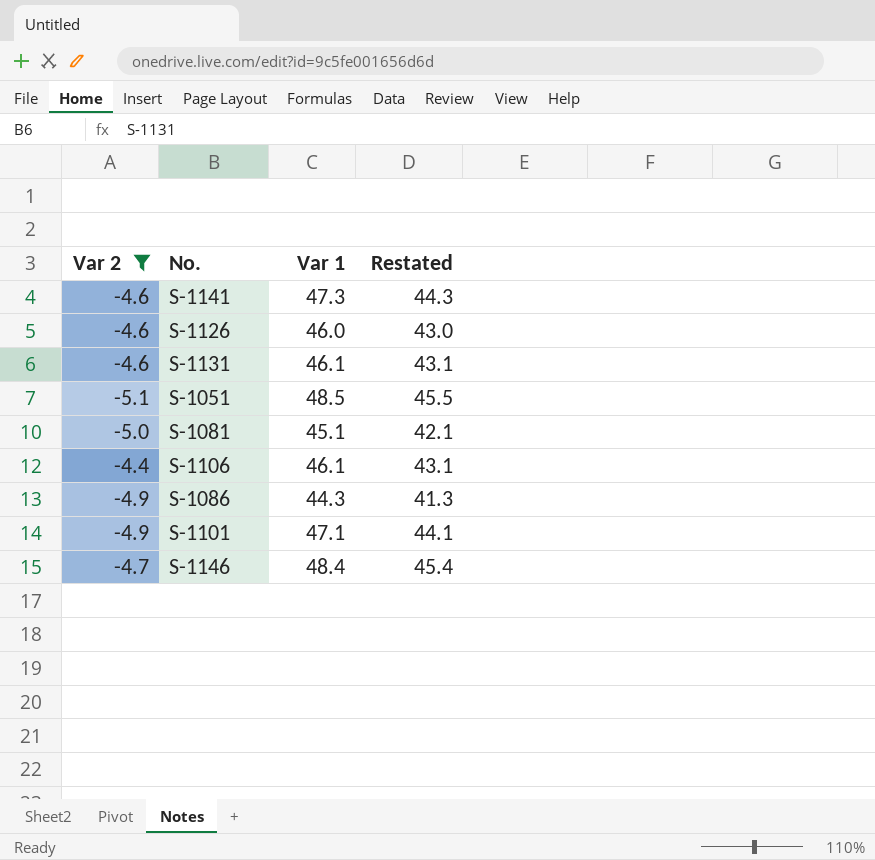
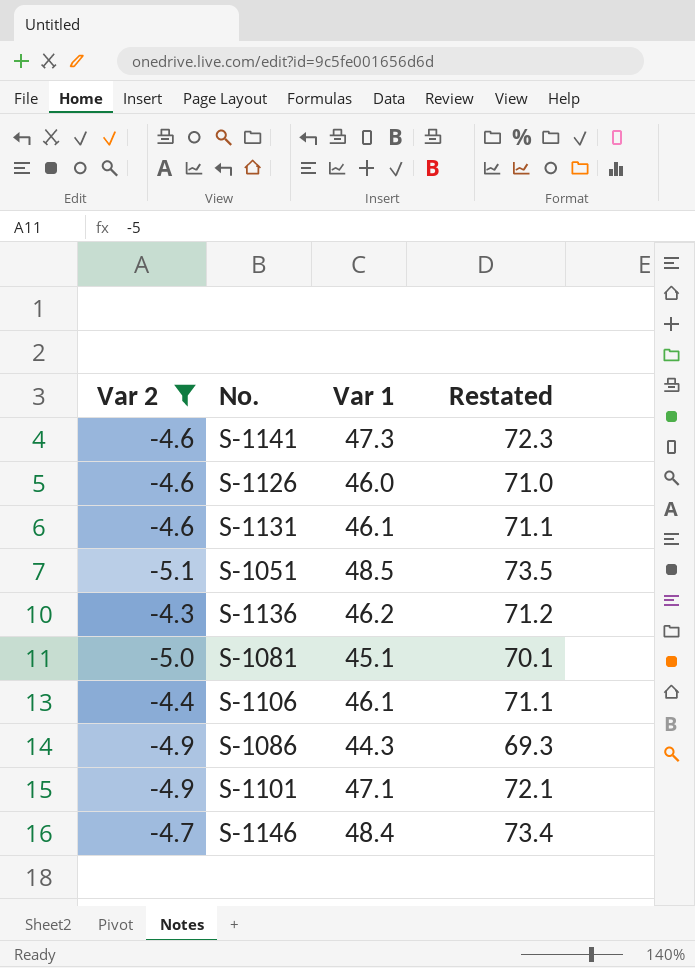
column Restated | formula: [Var 1] - 3 -> [Var 1] + 25
row S-1136: none -> -4.3 | 46.2 | 71.2

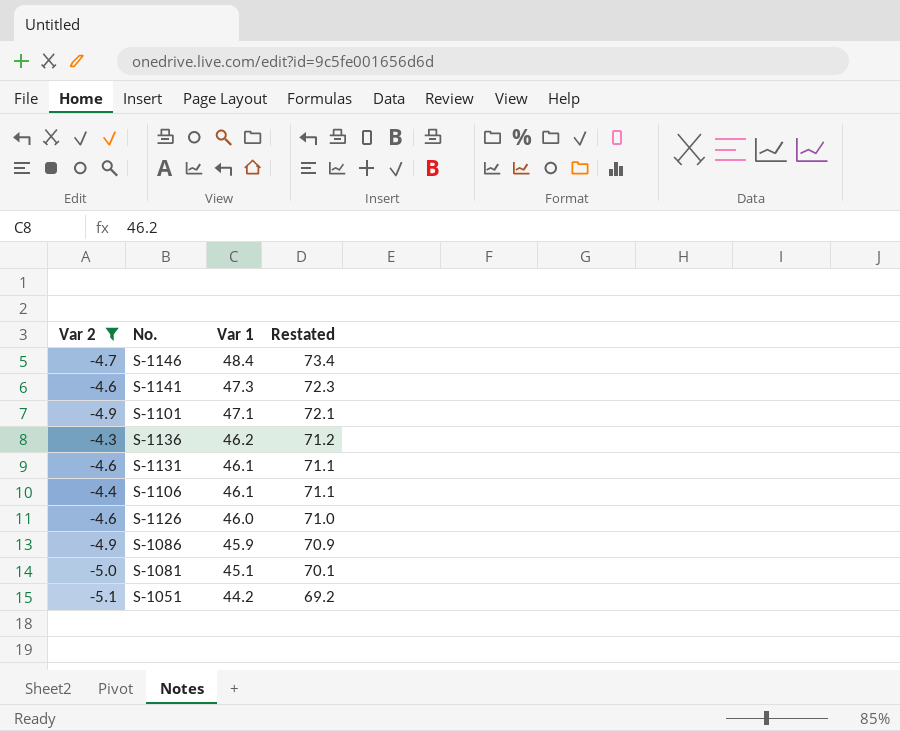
row order: none -> Var 1 descending
S-1086 | Var 1: 44.3 -> 45.9
S-1086 | Restated: 69.3 -> 70.9
S-1051 | Var 1: 48.5 -> 44.2
S-1051 | Restated: 73.5 -> 69.2

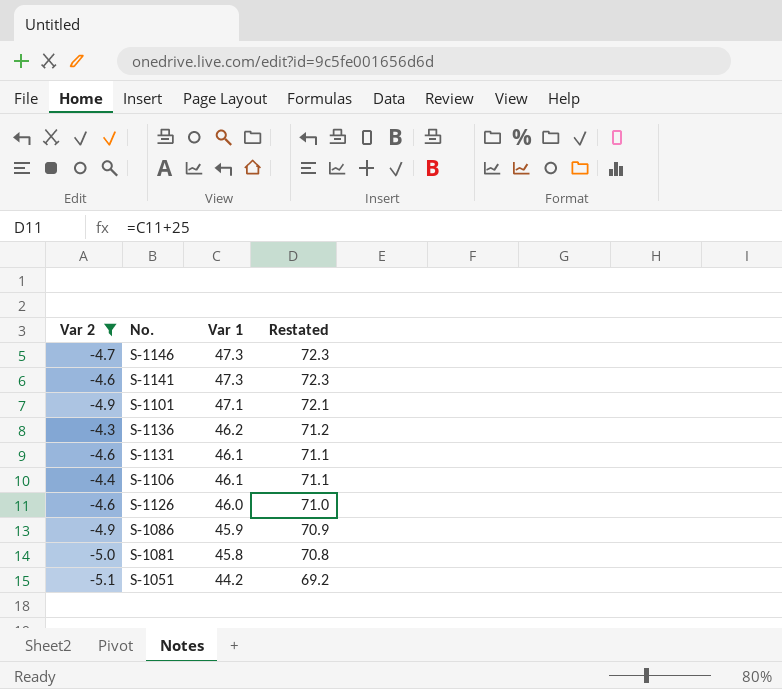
S-1146 | Var 1: 48.4 -> 47.3
S-1146 | Restated: 73.4 -> 72.3
S-1081 | Var 1: 45.1 -> 45.8
S-1081 | Restated: 70.1 -> 70.8

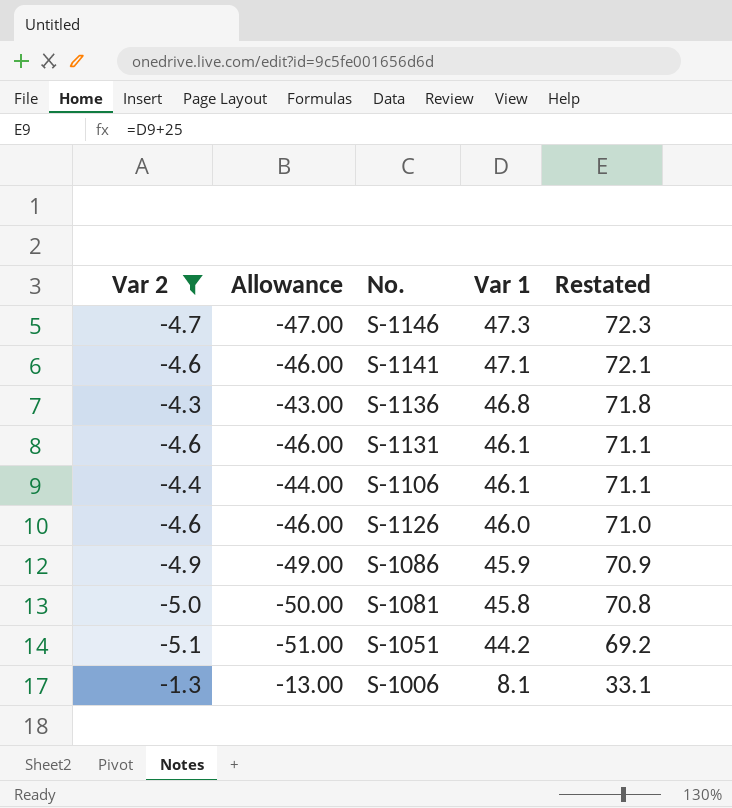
column Allowance | formula: none -> [Var 2] * 10
row S-1101: -4.9 | 47.1 | 72.1 -> none
S-1141 | Var 1: 47.3 -> 47.1
S-1141 | Restated: 72.3 -> 72.1
S-1136 | Var 1: 46.2 -> 46.8
S-1136 | Restated: 71.2 -> 71.8
row S-1006: none -> -1.3 | -13.00 | 8.1 | 33.1

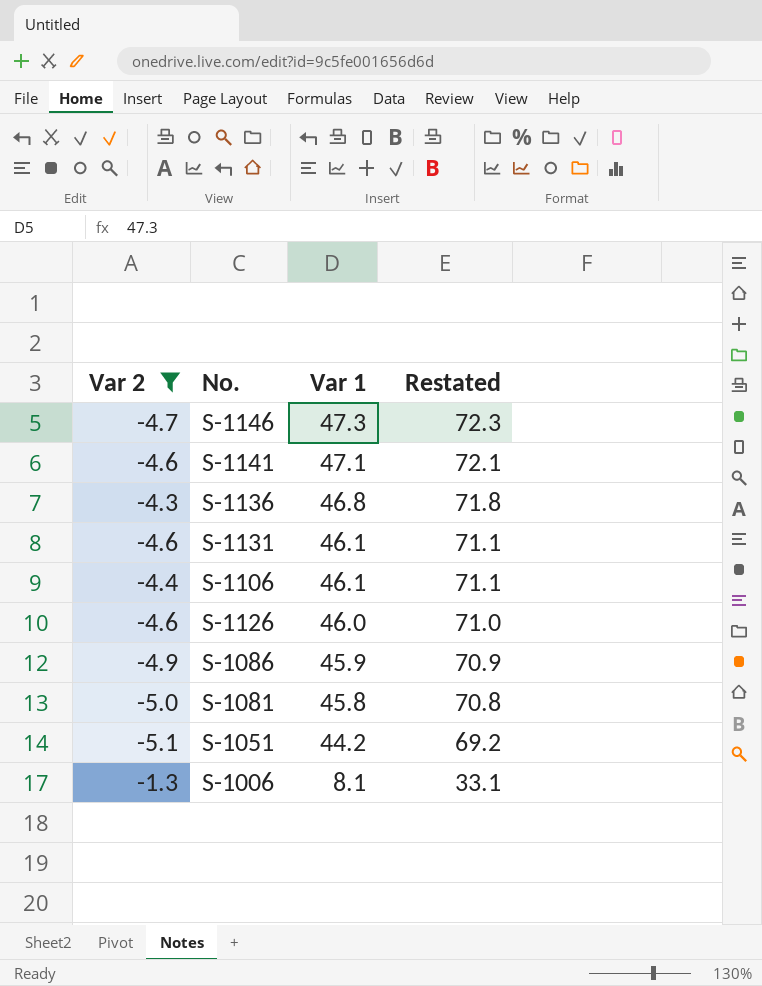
column Allowance | formula: [Var 2] * 10 -> none

